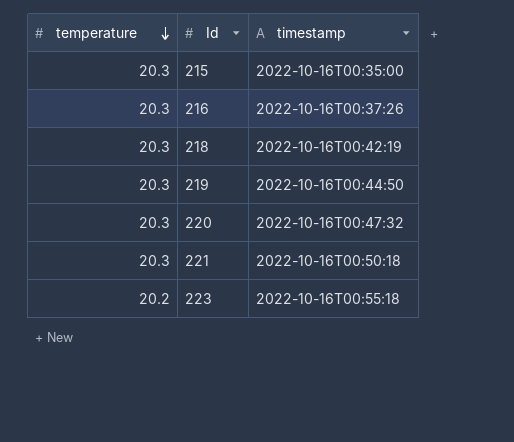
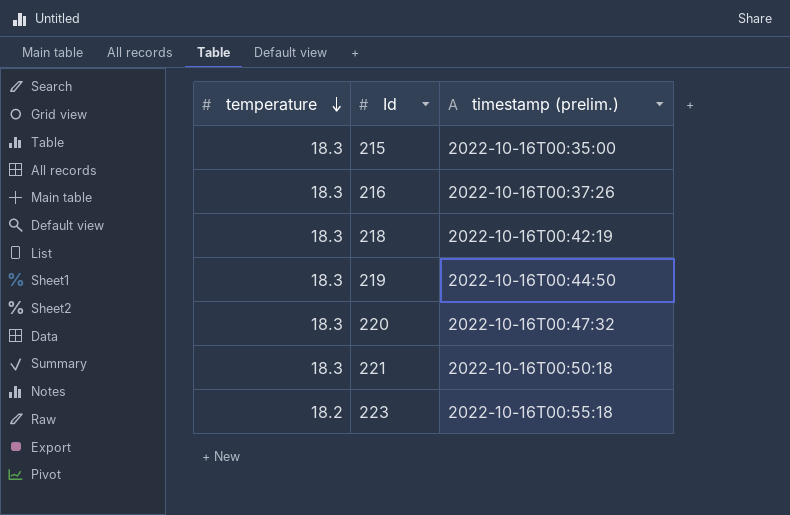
column name: timestamp -> timestamp (prelim.)
215 | temperature: 20.3 -> 18.3
216 | temperature: 20.3 -> 18.3
218 | temperature: 20.3 -> 18.3
219 | temperature: 20.3 -> 18.3
220 | temperature: 20.3 -> 18.3
221 | temperature: 20.3 -> 18.3
223 | temperature: 20.2 -> 18.2

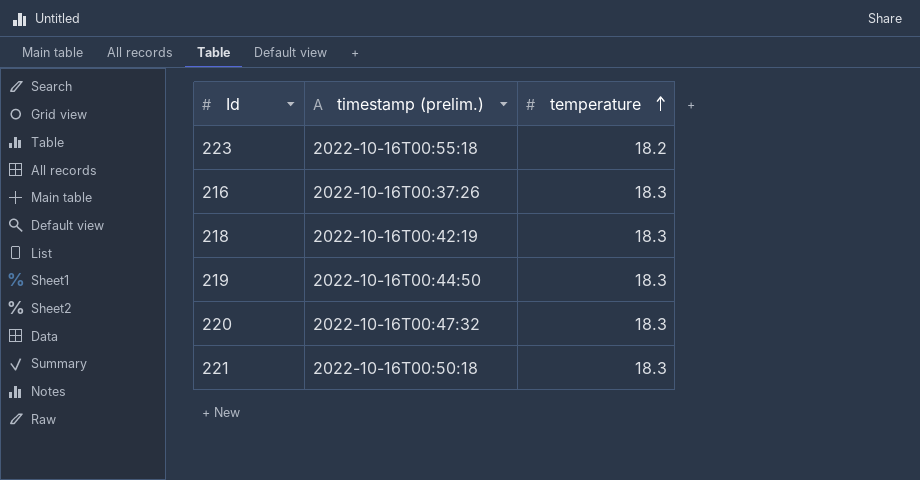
row order: temperature descending -> temperature ascending
column temperature | position: 1 -> 3
row 215: 18.3 | 2022-10-16T00:35:00 -> none

